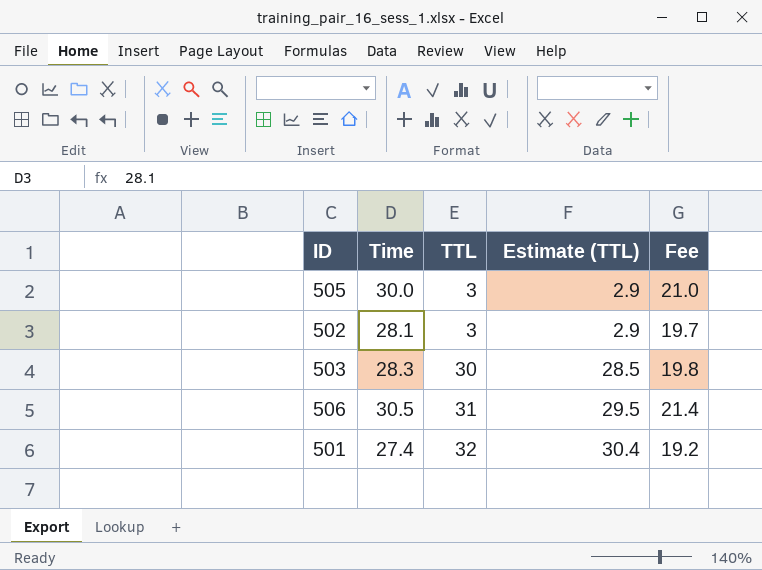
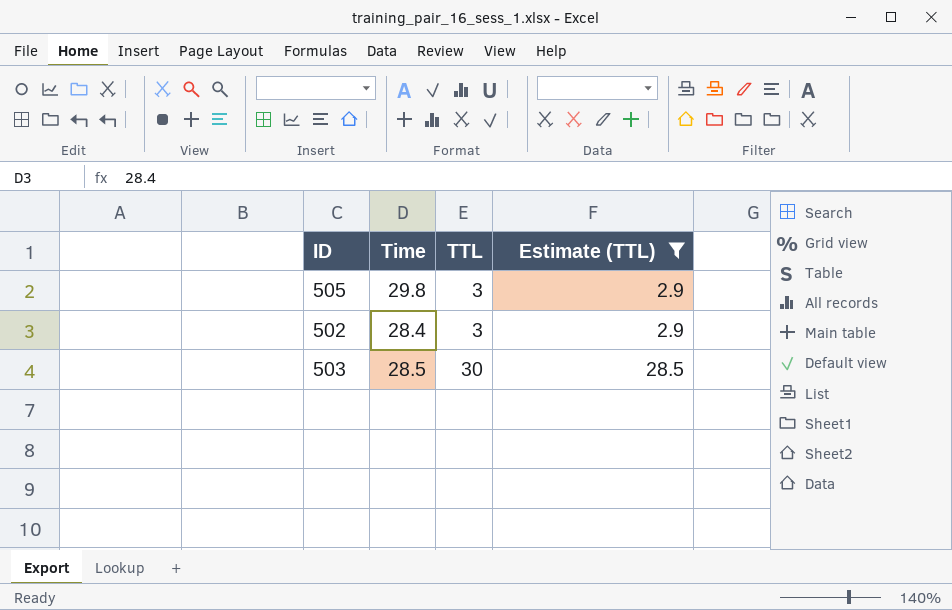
filter: none -> Estimate (TTL) <= 28.5
column Fee | formula: [Time] * 0.7 -> none
505 | Time: 30.0 -> 29.8
502 | Time: 28.1 -> 28.4
503 | Time: 28.3 -> 28.5

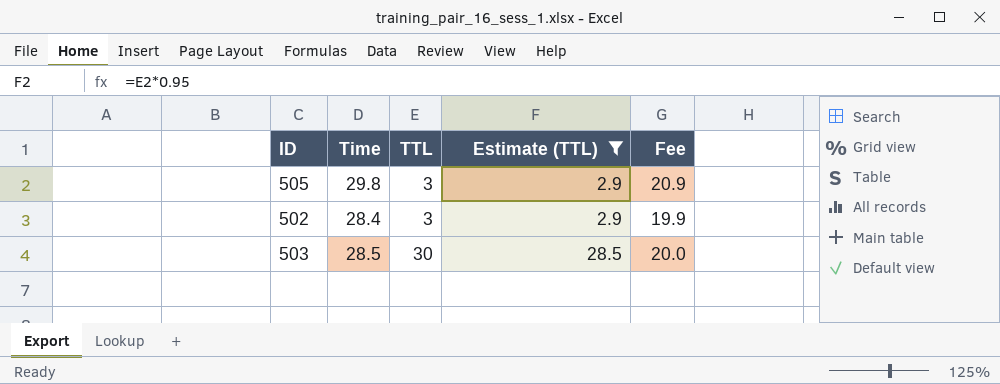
column Fee | formula: none -> [Time] * 0.7

